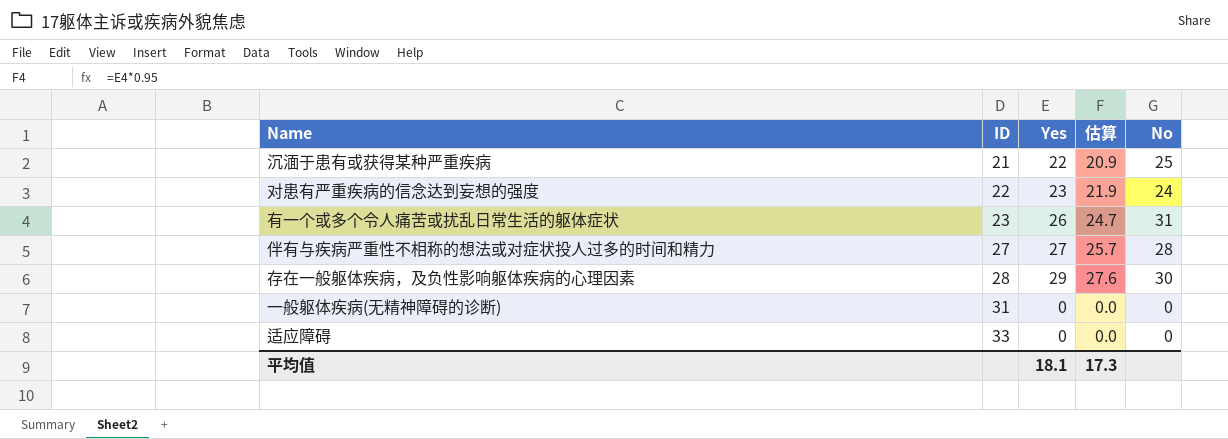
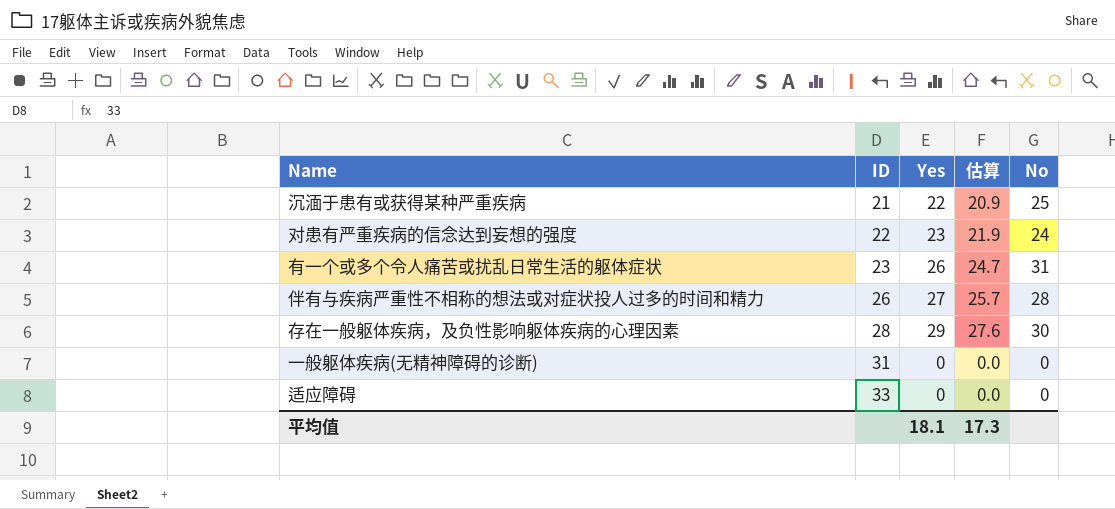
伴有与疾病严重性不相称的想法或对症状投人过多的时间和精力 | ID: 27 -> 26

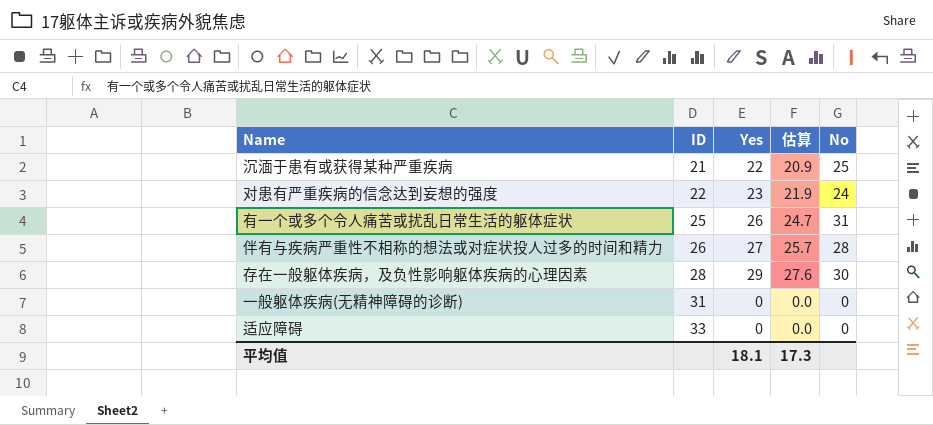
有一个或多个令人痛苦或扰乱日常生活的躯体症状 | ID: 23 -> 25

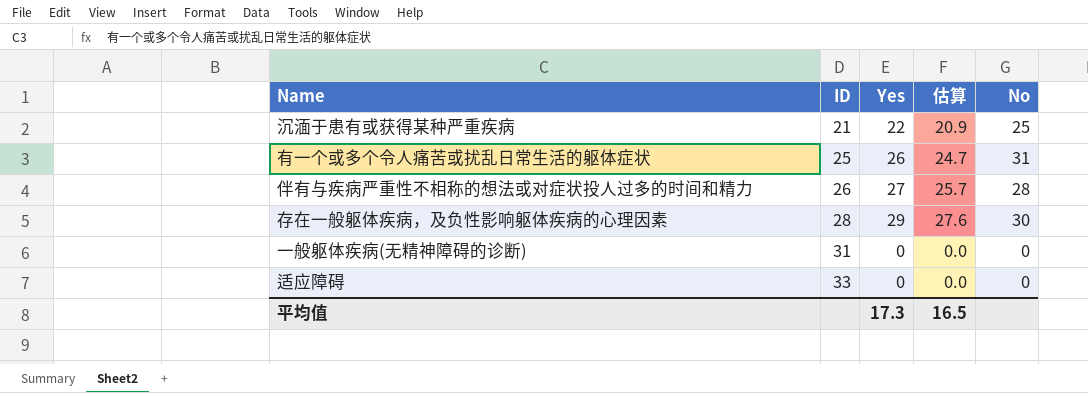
row 对患有严重疾病的信念达到妄想的强度: 22 | 23 | 21.9 | 24 -> none
平均值 | Yes: 18.1 -> 17.3
平均值 | 估算: 17.3 -> 16.5

